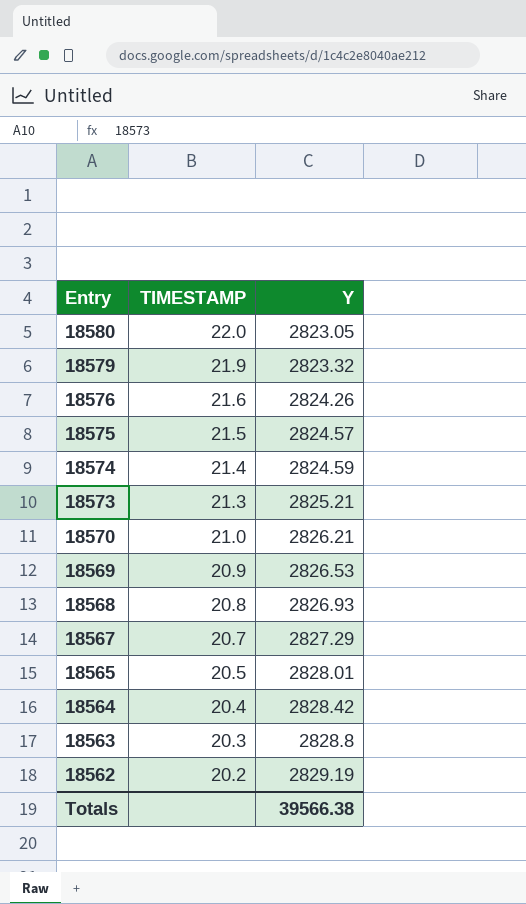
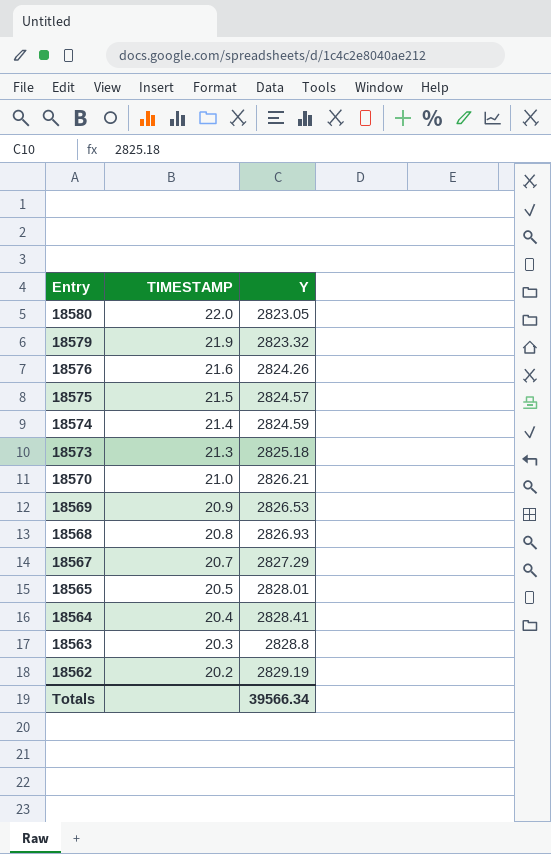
18573 | Y: 2825.21 -> 2825.18
18564 | Y: 2828.42 -> 2828.41
Totals | Y: 39566.38 -> 39566.34

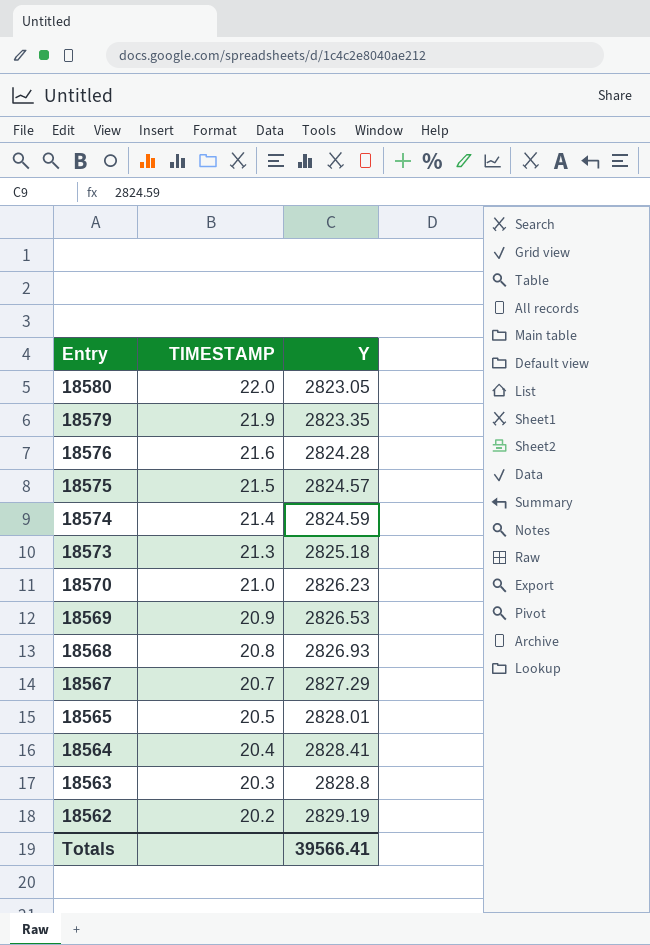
18579 | Y: 2823.32 -> 2823.35
18576 | Y: 2824.26 -> 2824.28
18570 | Y: 2826.21 -> 2826.23
Totals | Y: 39566.34 -> 39566.41

